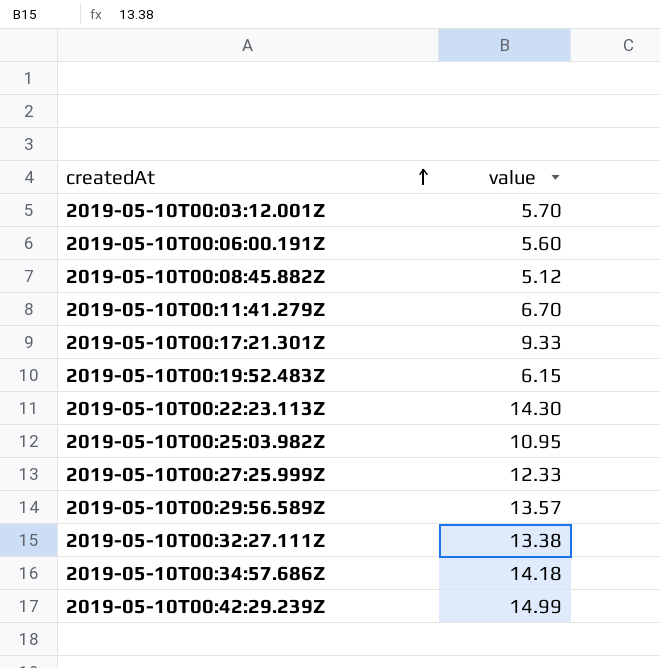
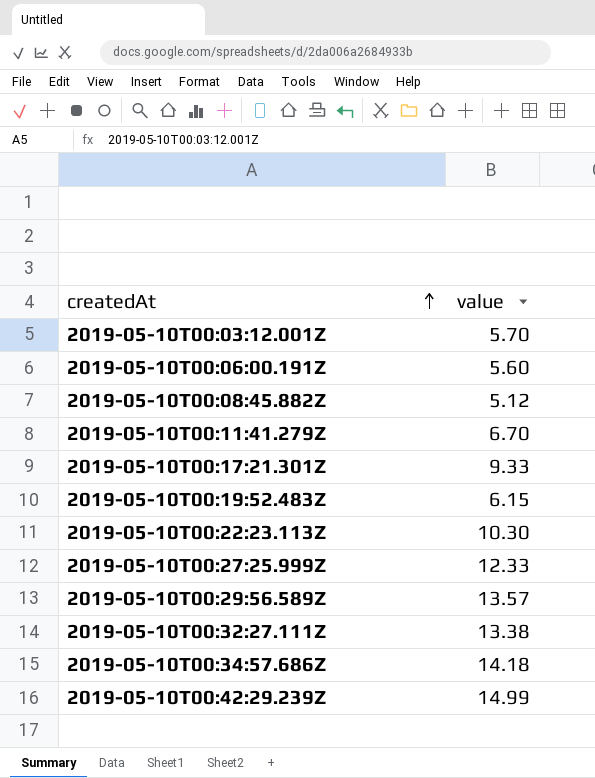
row 2019-05-10T00:25:03.982Z: 10.95 -> none
2019-05-10T00:22:23.113Z | value: 14.30 -> 10.30

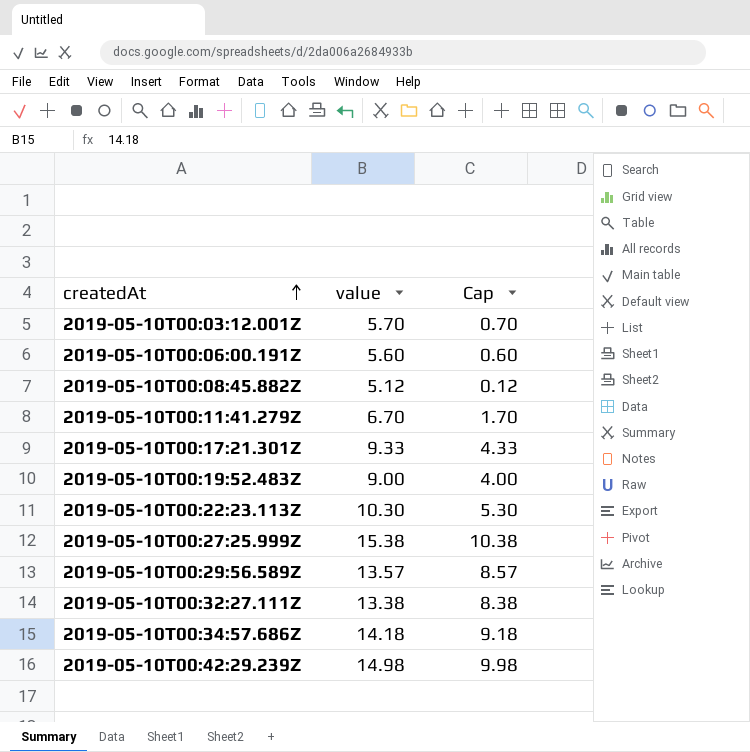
column Cap | formula: none -> [value] - 5
2019-05-10T00:19:52.483Z | value: 6.15 -> 9.00
2019-05-10T00:27:25.999Z | value: 12.33 -> 15.38
2019-05-10T00:42:29.239Z | value: 14.99 -> 14.98

